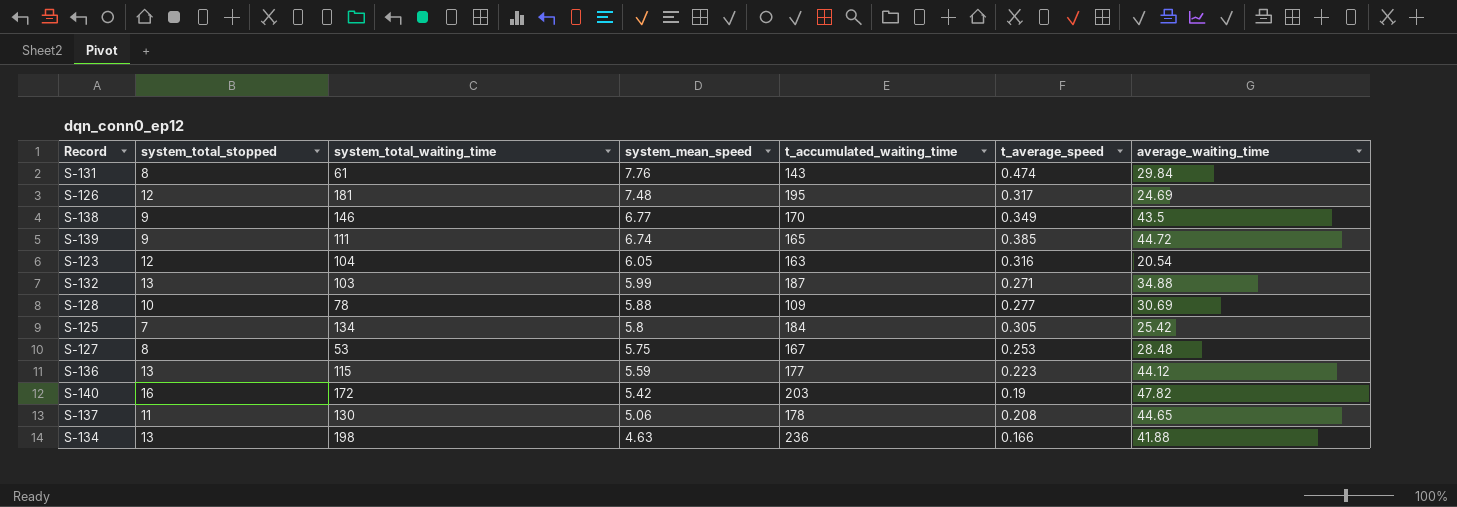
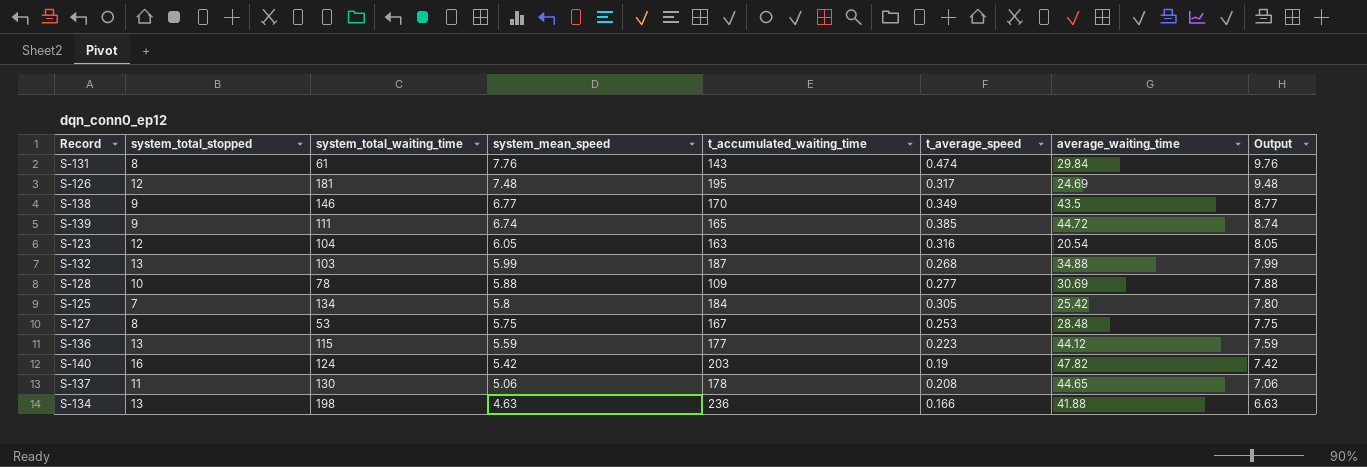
column Output | formula: none -> [system_mean_speed] + 2
S-132 | t_average_speed: 0.271 -> 0.268
S-140 | system_total_waiting_time: 172 -> 124

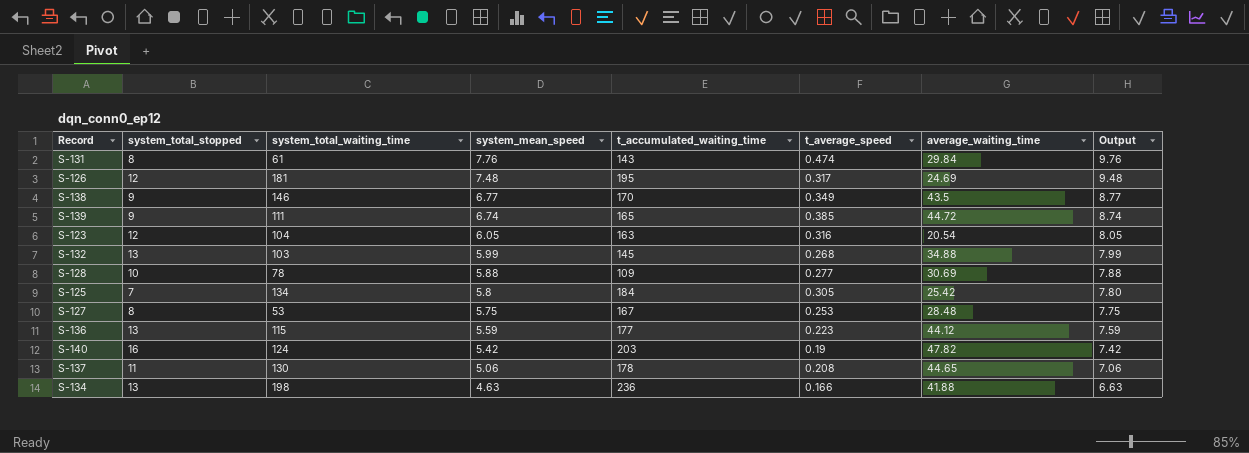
S-132 | t_accumulated_waiting_time: 187 -> 145

